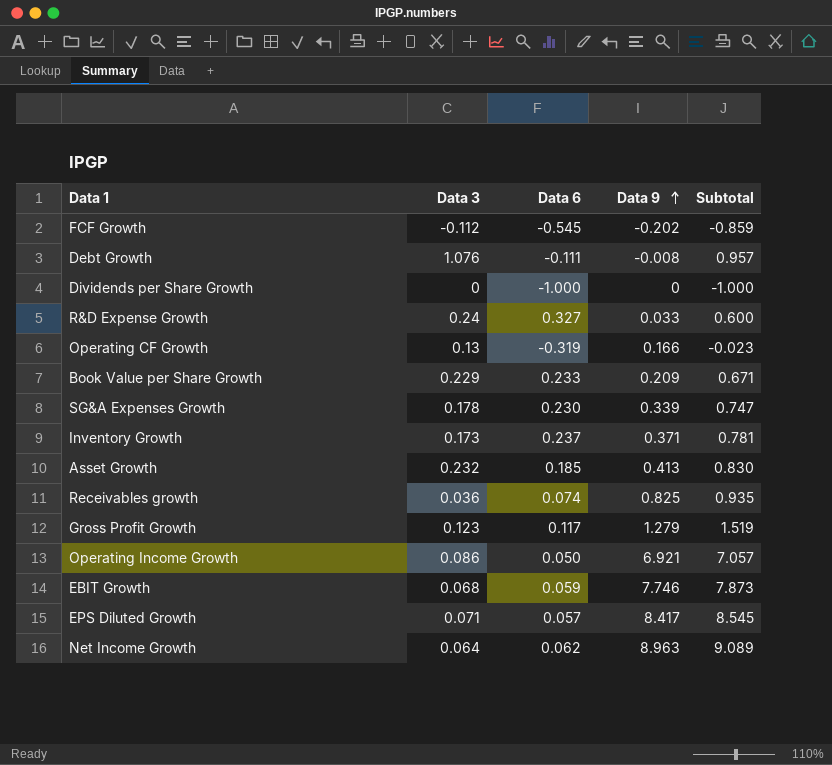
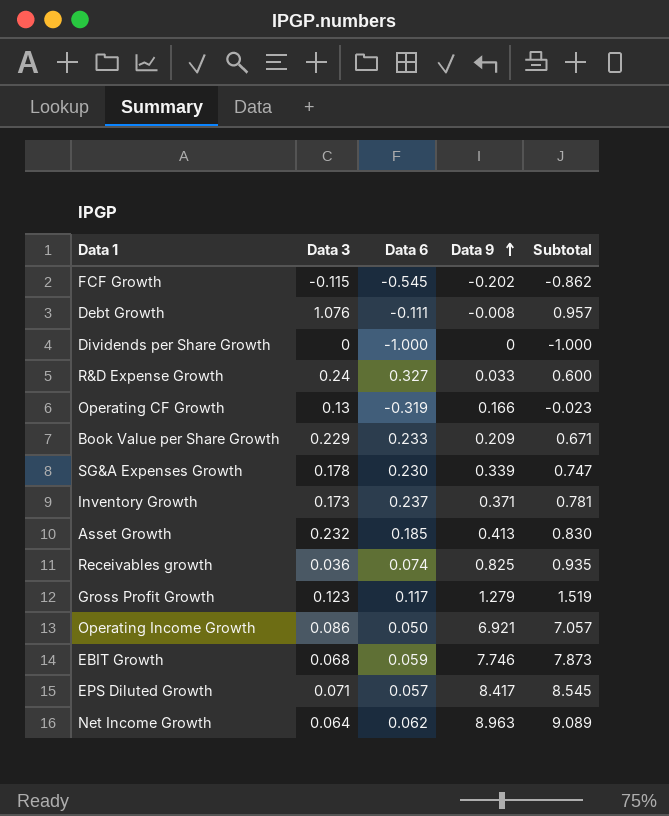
FCF Growth | Data 3: -0.112 -> -0.115
FCF Growth | Subtotal: -0.859 -> -0.862

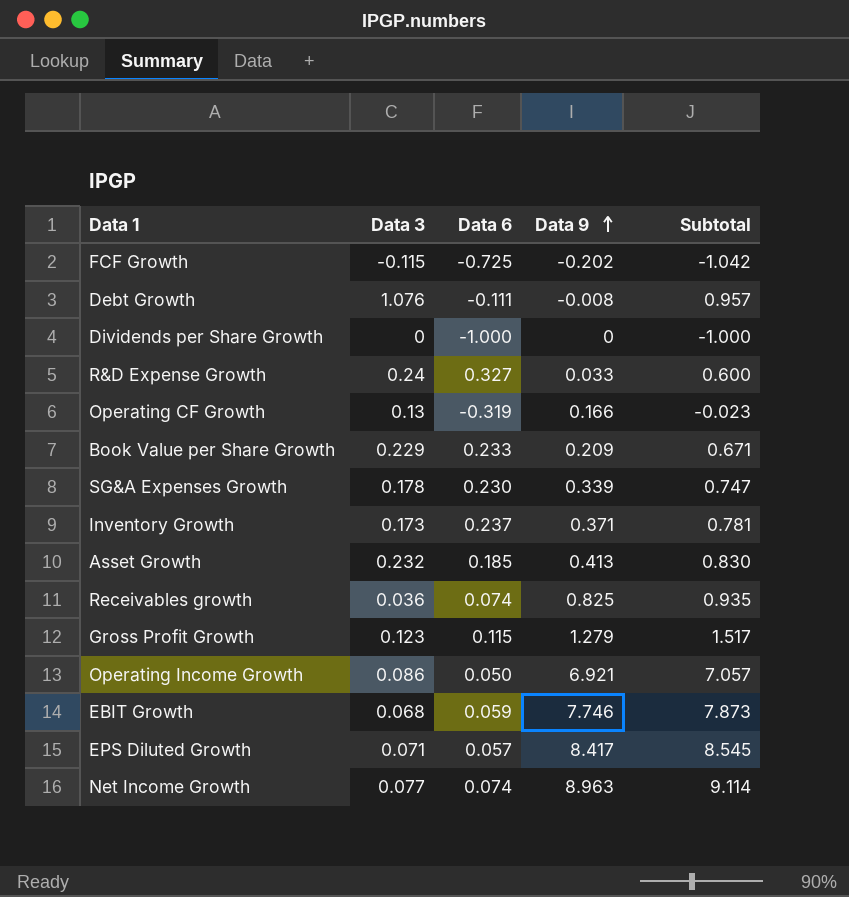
FCF Growth | Data 6: -0.545 -> -0.725
FCF Growth | Subtotal: -0.862 -> -1.042
Gross Profit Growth | Data 6: 0.117 -> 0.115
Gross Profit Growth | Subtotal: 1.519 -> 1.517
Net Income Growth | Data 3: 0.064 -> 0.077
Net Income Growth | Data 6: 0.062 -> 0.074
Net Income Growth | Subtotal: 9.089 -> 9.114

